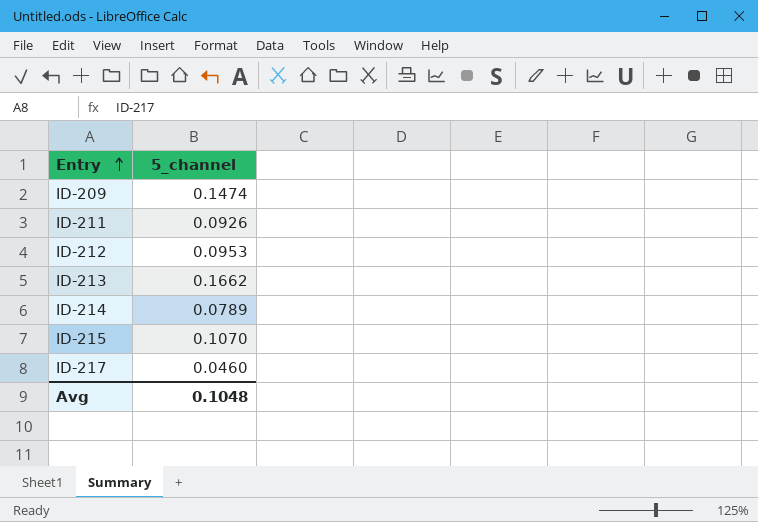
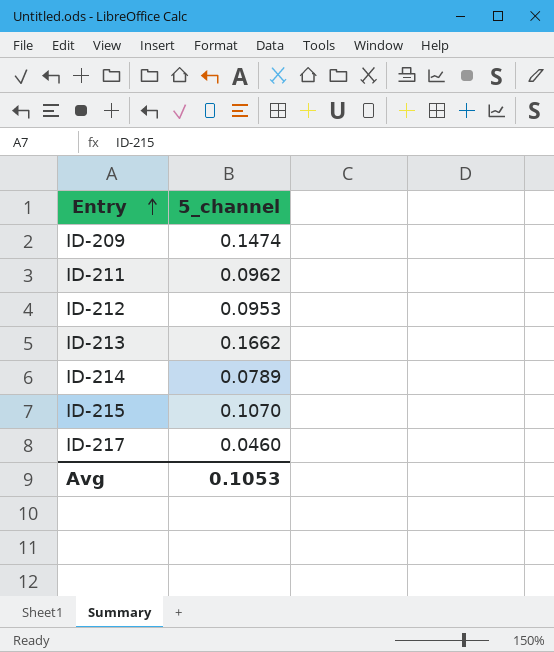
ID-211 | 5_channel: 0.0926 -> 0.0962
Avg | 5_channel: 0.1048 -> 0.1053

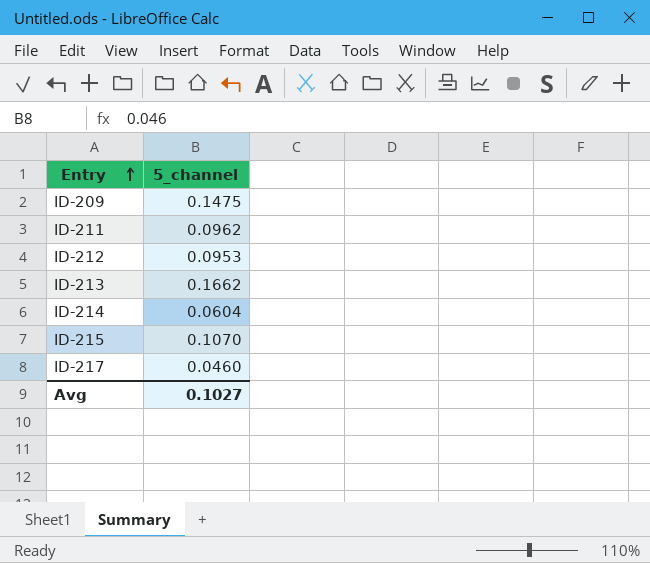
ID-209 | 5_channel: 0.1474 -> 0.1475
ID-214 | 5_channel: 0.0789 -> 0.0604
Avg | 5_channel: 0.1053 -> 0.1027

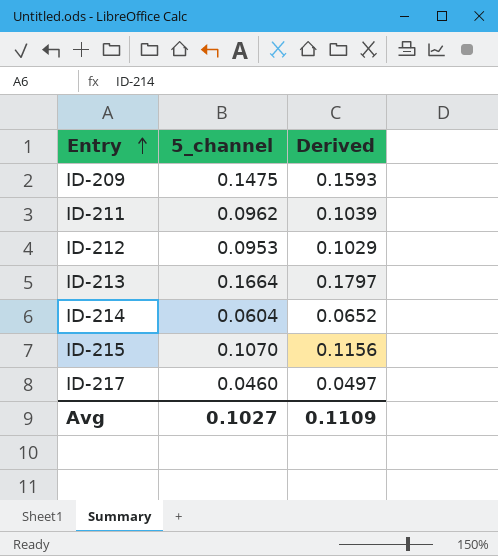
column Derived | formula: none -> [5_channel] * 1.08
ID-213 | 5_channel: 0.1662 -> 0.1664

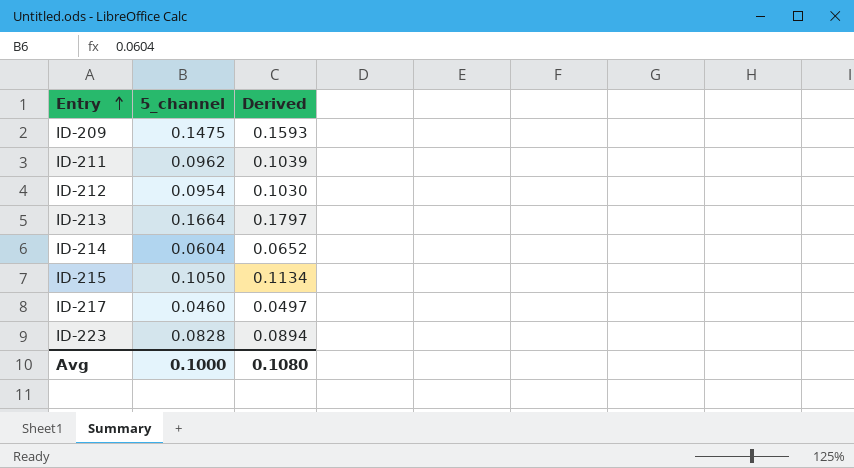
ID-212 | 5_channel: 0.0953 -> 0.0954
ID-212 | Derived: 0.1029 -> 0.1030
ID-215 | 5_channel: 0.1070 -> 0.1050
ID-215 | Derived: 0.1156 -> 0.1134
row ID-223: none -> 0.0828 | 0.0894
Avg | 5_channel: 0.1027 -> 0.1000
Avg | Derived: 0.1109 -> 0.1080

